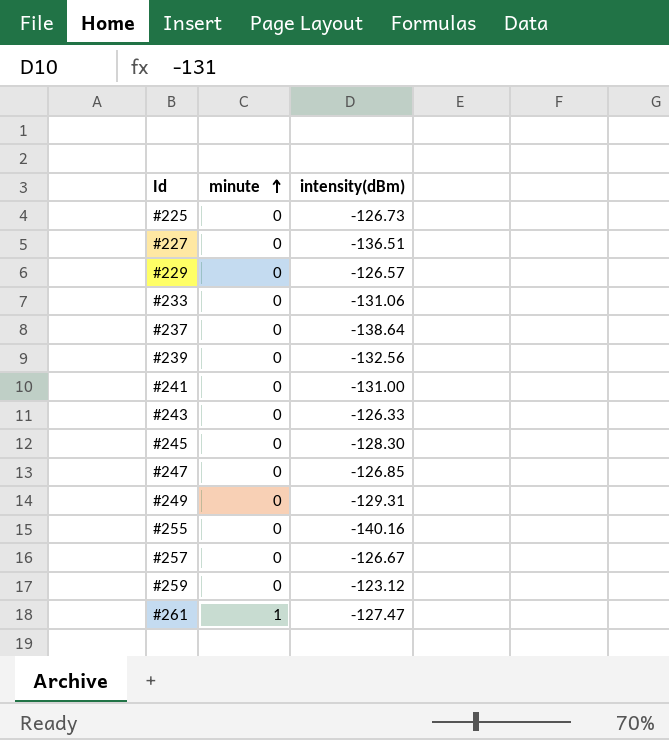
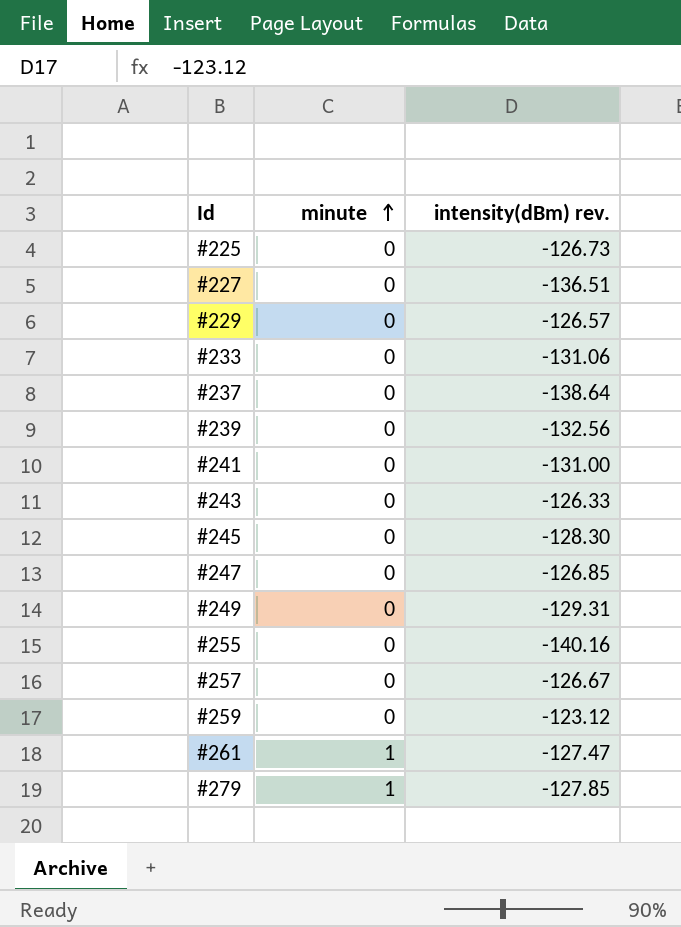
column name: intensity(dBm) -> intensity(dBm) rev.
row #279: none -> 1 | -127.85

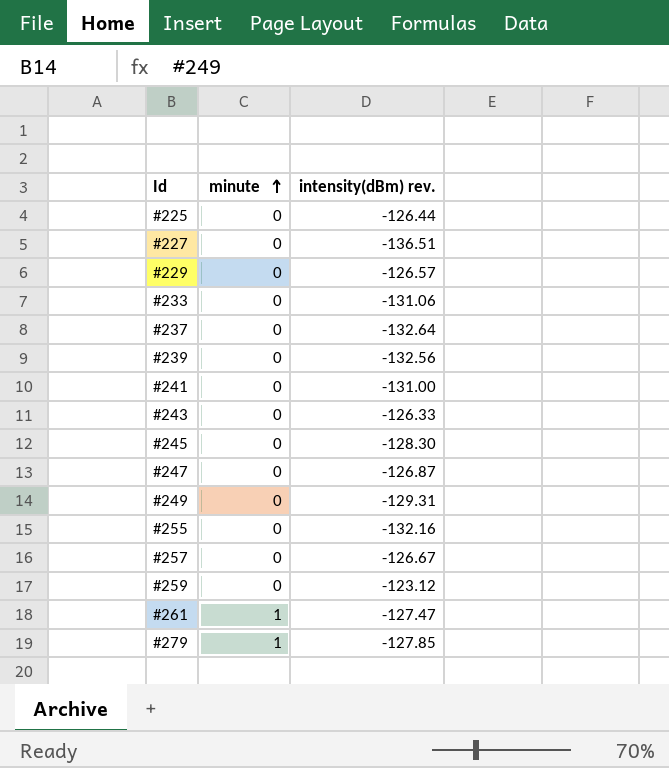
#225 | intensity(dBm) rev.: -126.73 -> -126.44
#237 | intensity(dBm) rev.: -138.64 -> -132.64
#247 | intensity(dBm) rev.: -126.85 -> -126.87
#255 | intensity(dBm) rev.: -140.16 -> -132.16

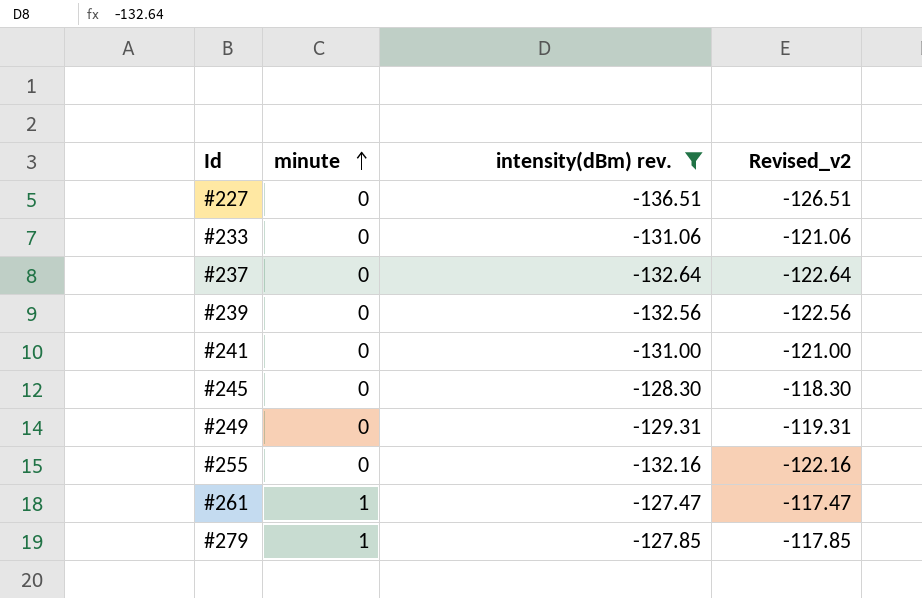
filter: none -> intensity(dBm) rev. <= -127.47
column Revised_v2 | formula: none -> [intensity(dBm) rev.] + 10

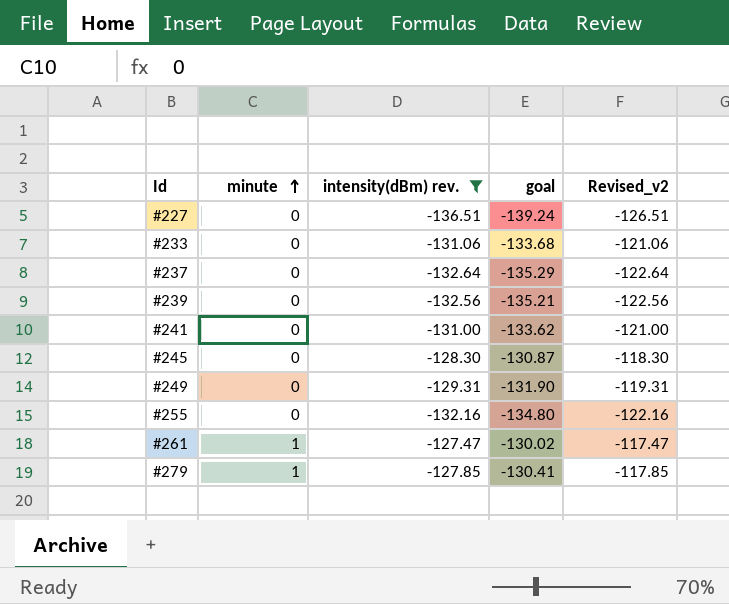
column goal | formula: none -> [intensity(dBm) rev.] * 1.02

